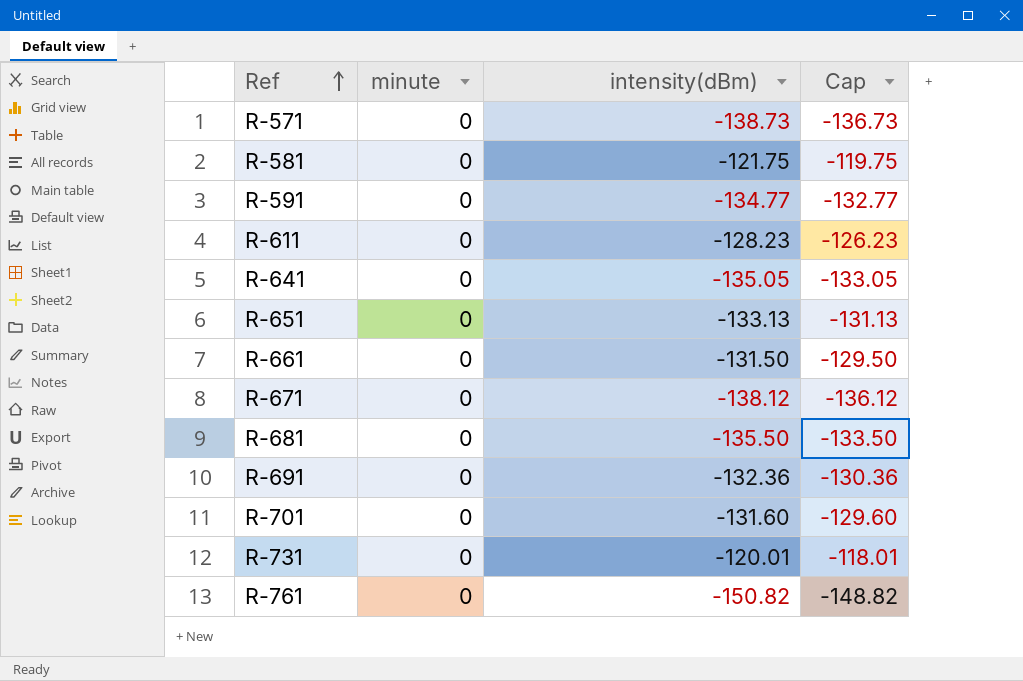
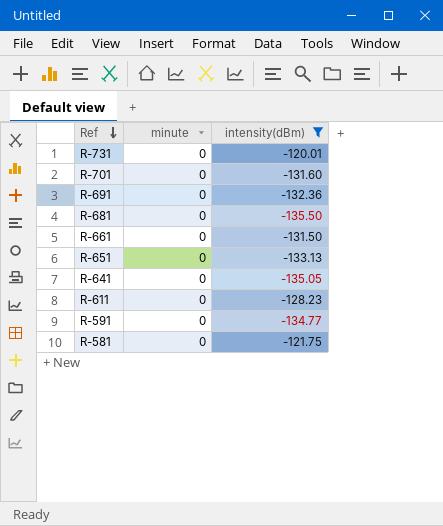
filter: none -> intensity(dBm) >= -135.50
row order: Ref ascending -> Ref descending
column Cap | formula: [intensity(dBm)] + 2 -> none

